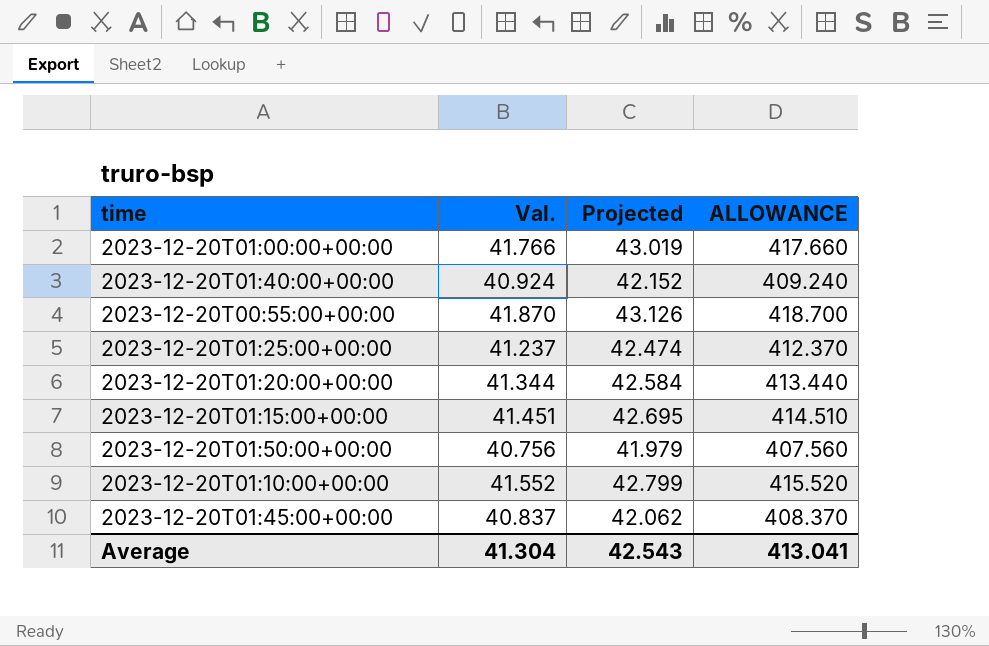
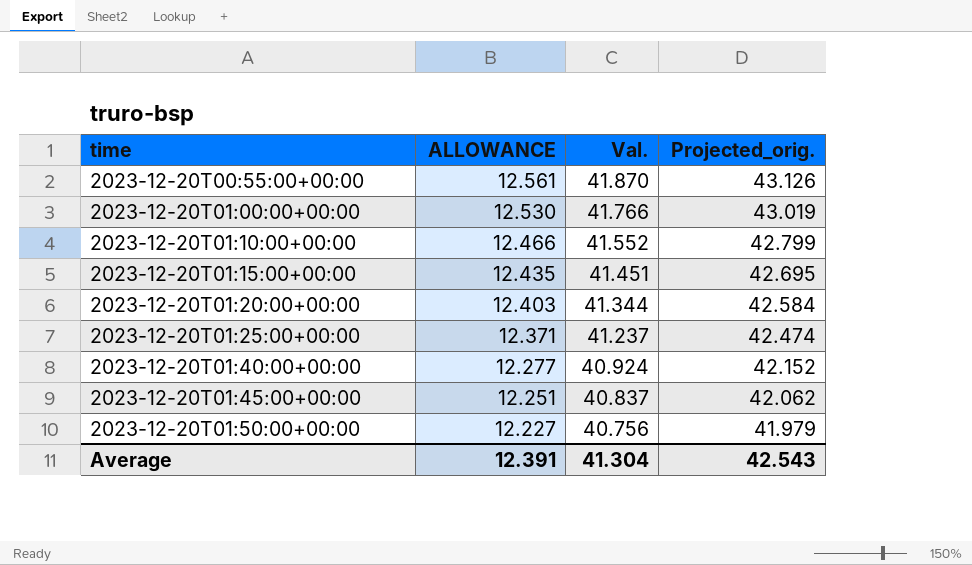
row order: none -> time ascending
column ALLOWANCE | formula: [Val.] * 10 -> [Val.] * 0.3
column ALLOWANCE | position: 4 -> 2
column name: Projected -> Projected_orig.
Average | ALLOWANCE: 413.041 -> 12.391

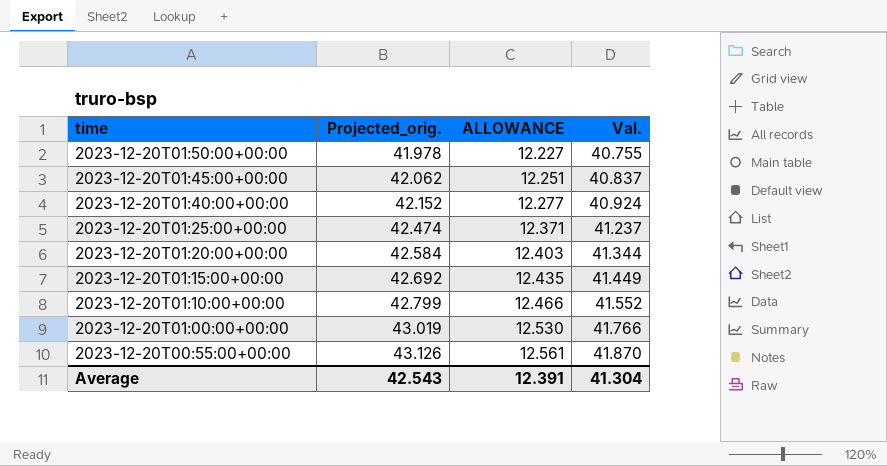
row order: time ascending -> time descending
column Projected_orig. | position: 4 -> 2
2023-12-20T01:50:00+00:00 | Projected_orig.: 41.979 -> 41.978
2023-12-20T01:50:00+00:00 | Val.: 40.756 -> 40.755
2023-12-20T01:15:00+00:00 | Projected_orig.: 42.695 -> 42.692
2023-12-20T01:15:00+00:00 | Val.: 41.451 -> 41.449

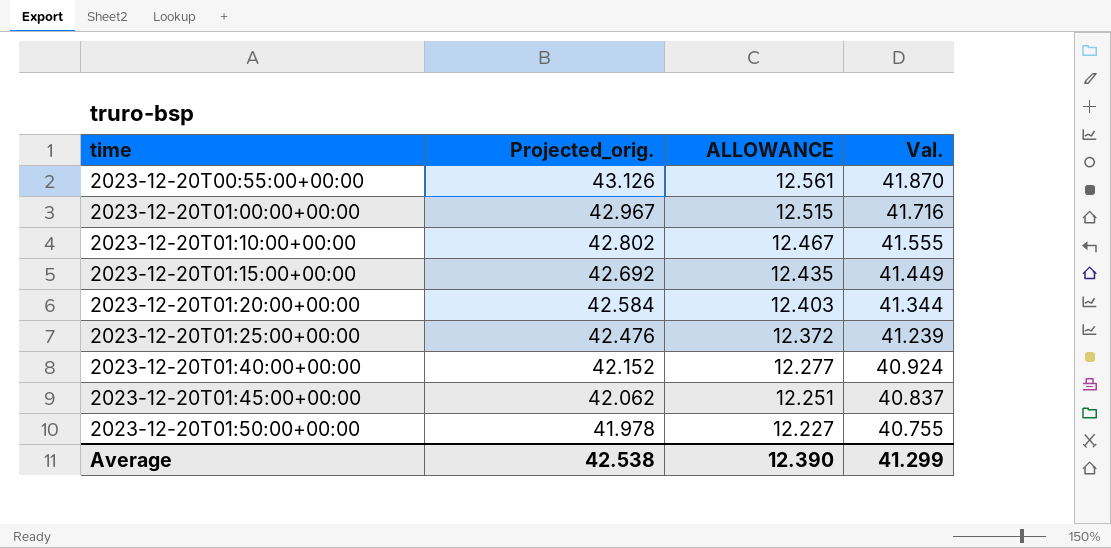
row order: time descending -> time ascending
2023-12-20T01:00:00+00:00 | Projected_orig.: 43.019 -> 42.967
2023-12-20T01:00:00+00:00 | ALLOWANCE: 12.530 -> 12.515
2023-12-20T01:00:00+00:00 | Val.: 41.766 -> 41.716
2023-12-20T01:10:00+00:00 | Projected_orig.: 42.799 -> 42.802
2023-12-20T01:10:00+00:00 | ALLOWANCE: 12.466 -> 12.467
2023-12-20T01:10:00+00:00 | Val.: 41.552 -> 41.555
2023-12-20T01:25:00+00:00 | Projected_orig.: 42.474 -> 42.476
2023-12-20T01:25:00+00:00 | ALLOWANCE: 12.371 -> 12.372
2023-12-20T01:25:00+00:00 | Val.: 41.237 -> 41.239
Average | Projected_orig.: 42.543 -> 42.538
Average | ALLOWANCE: 12.391 -> 12.390
Average | Val.: 41.304 -> 41.299

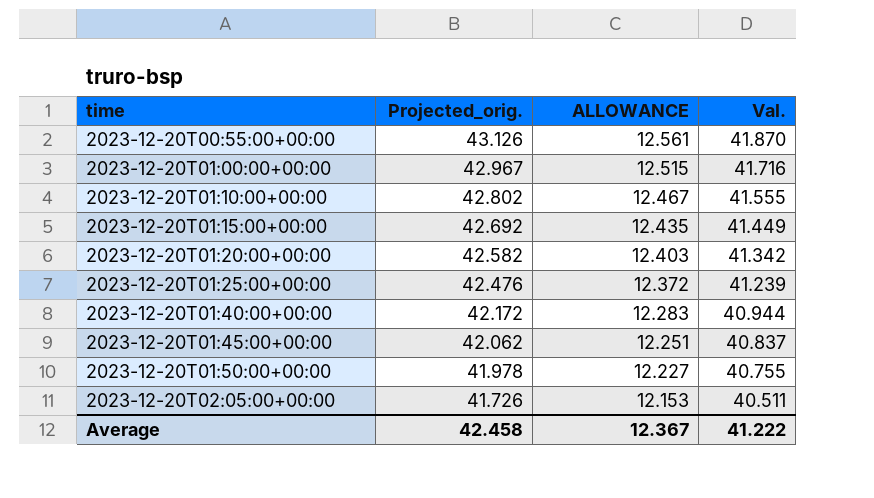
2023-12-20T01:20:00+00:00 | Projected_orig.: 42.584 -> 42.582
2023-12-20T01:20:00+00:00 | Val.: 41.344 -> 41.342
2023-12-20T01:40:00+00:00 | Projected_orig.: 42.152 -> 42.172
2023-12-20T01:40:00+00:00 | ALLOWANCE: 12.277 -> 12.283
2023-12-20T01:40:00+00:00 | Val.: 40.924 -> 40.944
row 2023-12-20T02:05:00+00:00: none -> 41.726 | 12.153 | 40.511
Average | Projected_orig.: 42.538 -> 42.458
Average | ALLOWANCE: 12.390 -> 12.367
Average | Val.: 41.299 -> 41.222

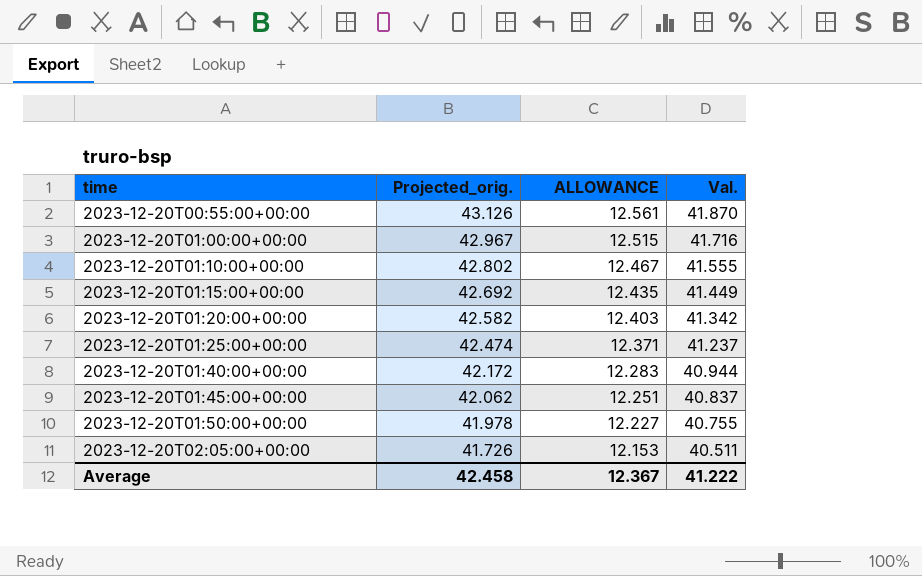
2023-12-20T01:25:00+00:00 | Projected_orig.: 42.476 -> 42.474
2023-12-20T01:25:00+00:00 | ALLOWANCE: 12.372 -> 12.371
2023-12-20T01:25:00+00:00 | Val.: 41.239 -> 41.237

